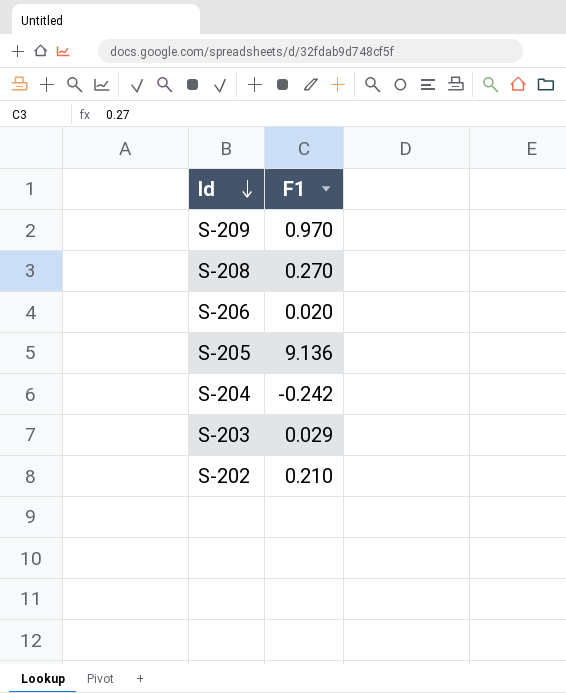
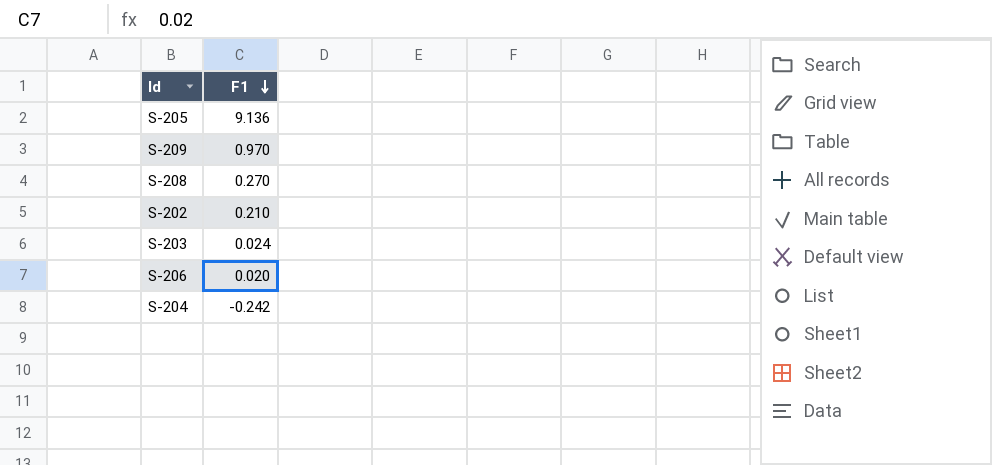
row order: Id descending -> F1 descending
S-203 | F1: 0.029 -> 0.024

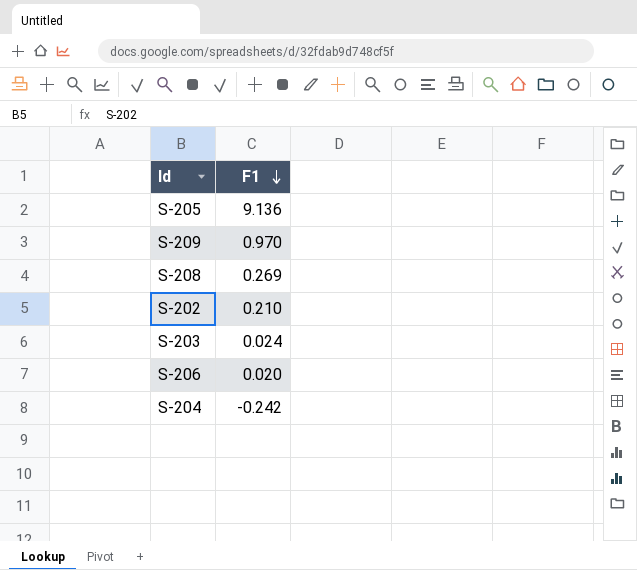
S-208 | F1: 0.270 -> 0.269

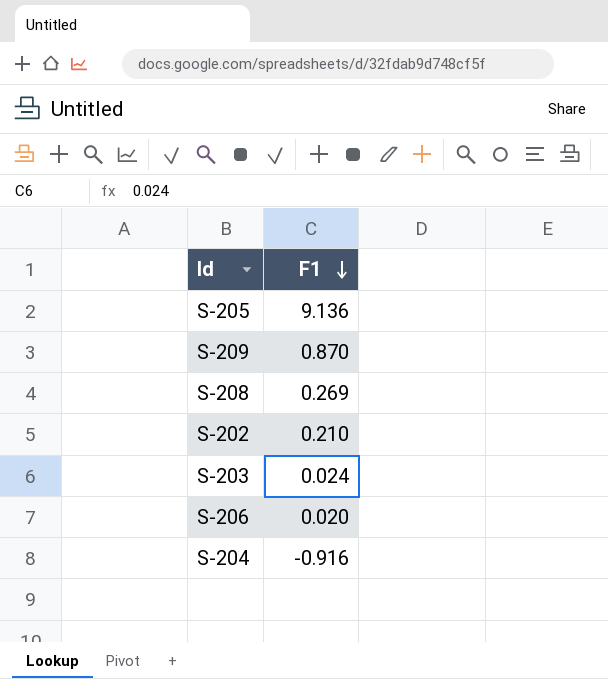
S-209 | F1: 0.970 -> 0.870
S-204 | F1: -0.242 -> -0.916

